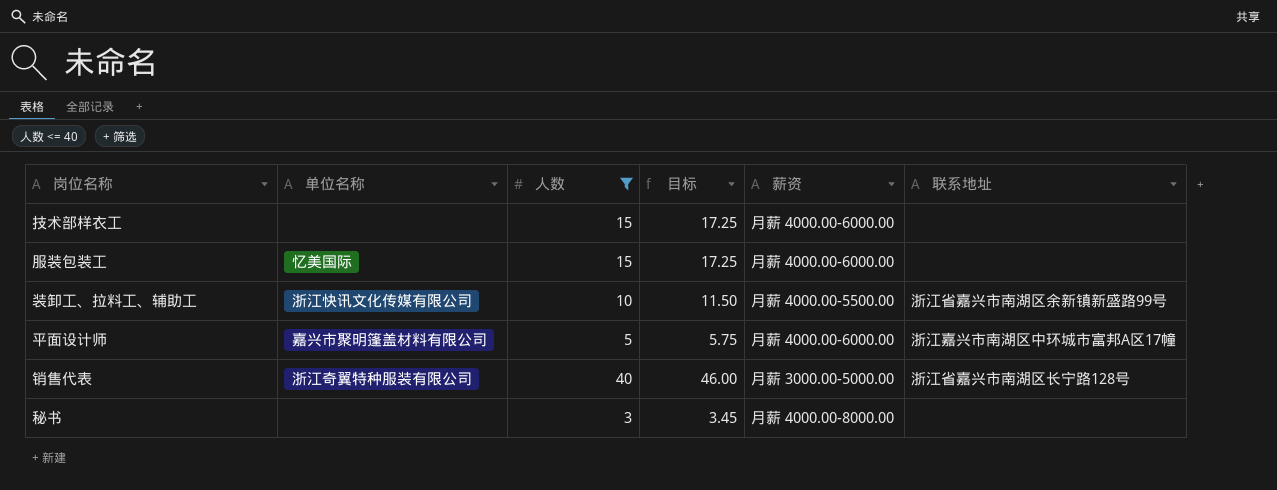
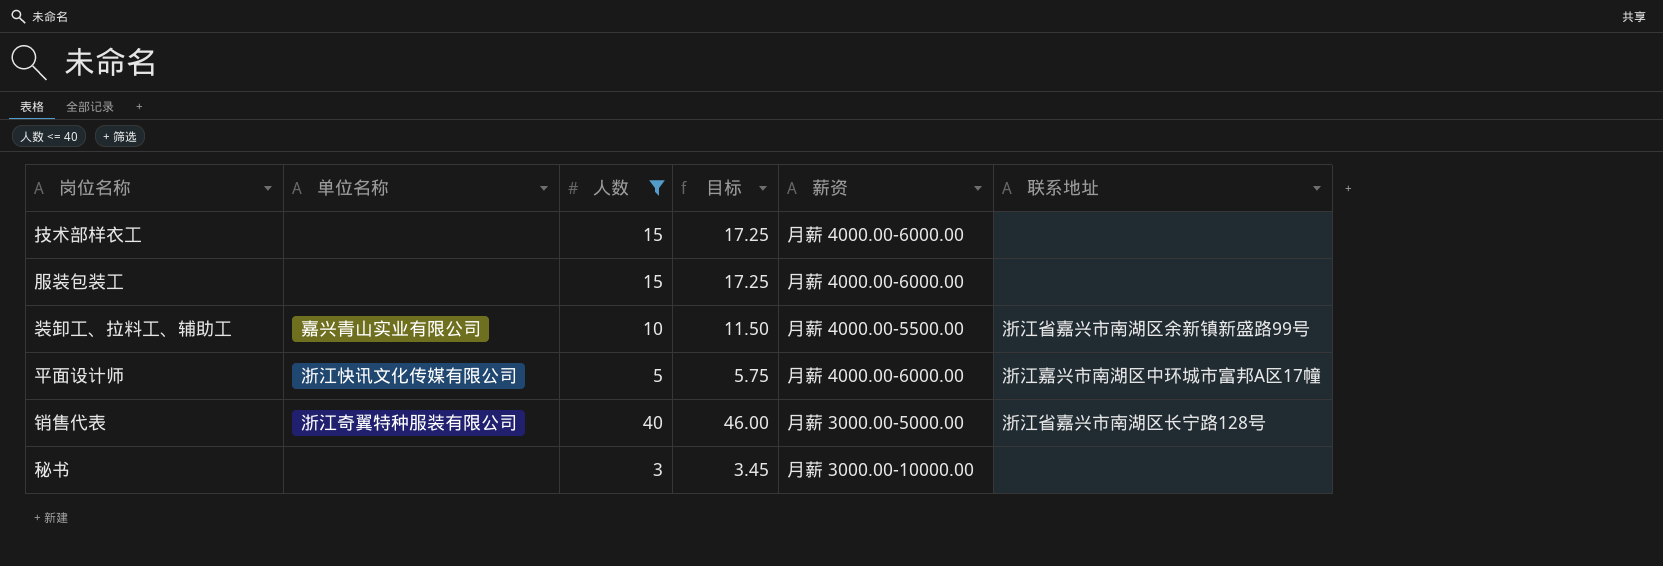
服装包装工 | 单位名称: 忆美国际 -> none
装卸工、拉料工、辅助工 | 单位名称: 浙江快讯文化传媒有限公司 -> 嘉兴青山实业有限公司
平面设计师 | 单位名称: 嘉兴市聚明篷盖材料有限公司 -> 浙江快讯文化传媒有限公司
秘书 | 薪资: 月薪 4000.00-8000.00 -> 月薪 3000.00-10000.00

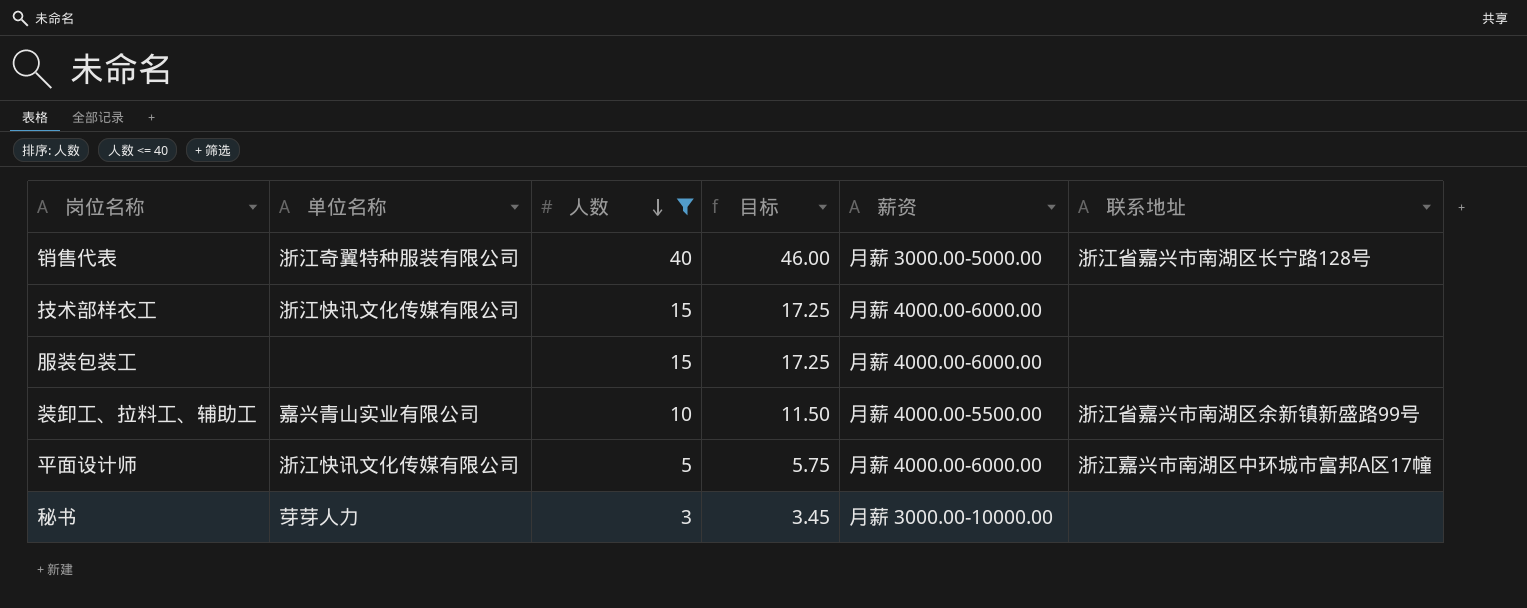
row order: none -> 人数 descending
技术部样衣工 | 单位名称: none -> 浙江快讯文化传媒有限公司
秘书 | 单位名称: none -> 芽芽人力

